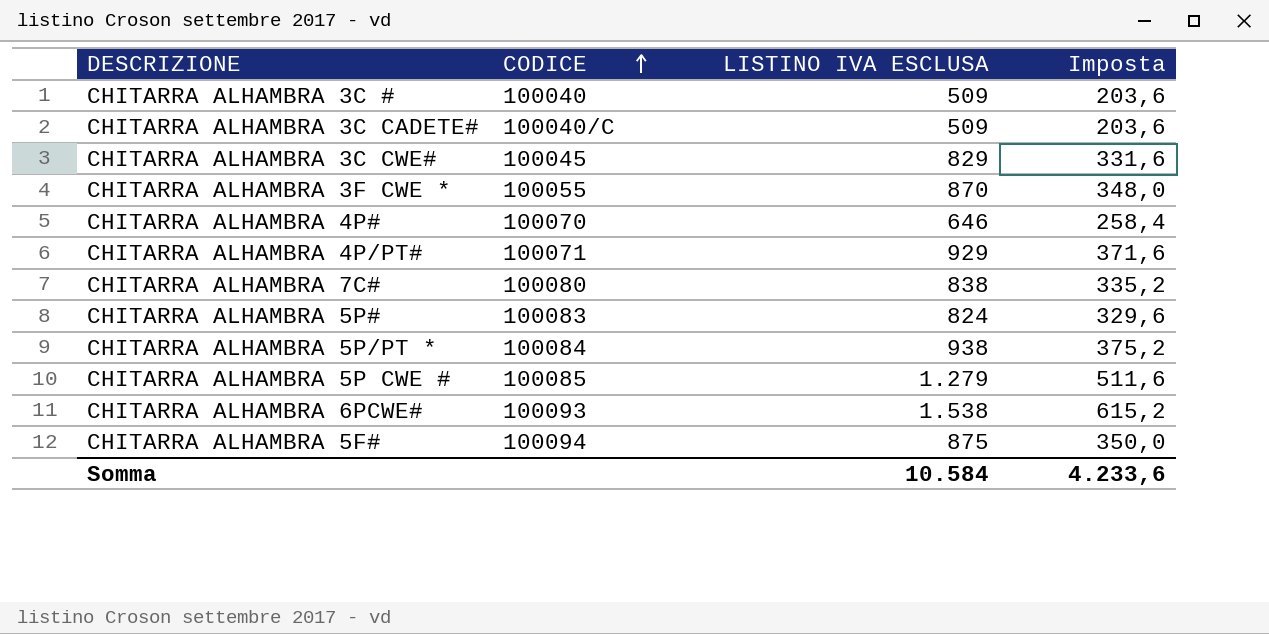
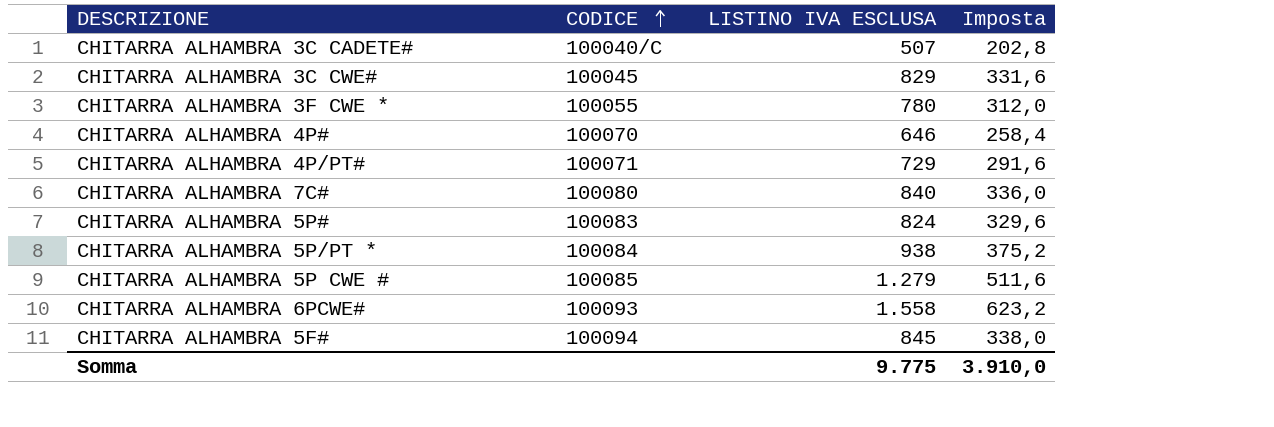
row CHITARRA ALHAMBRA 3C #: 100040 | 509 | 203,6 -> none
CHITARRA ALHAMBRA 3C CADETE# | LISTINO IVA ESCLUSA: 509 -> 507
CHITARRA ALHAMBRA 3C CADETE# | Imposta: 203,6 -> 202,8
CHITARRA ALHAMBRA 3F CWE * | LISTINO IVA ESCLUSA: 870 -> 780
CHITARRA ALHAMBRA 3F CWE * | Imposta: 348,0 -> 312,0
CHITARRA ALHAMBRA 4P/PT# | LISTINO IVA ESCLUSA: 929 -> 729
CHITARRA ALHAMBRA 4P/PT# | Imposta: 371,6 -> 291,6
CHITARRA ALHAMBRA 7C# | LISTINO IVA ESCLUSA: 838 -> 840
CHITARRA ALHAMBRA 7C# | Imposta: 335,2 -> 336,0
CHITARRA ALHAMBRA 6PCWE# | LISTINO IVA ESCLUSA: 1.538 -> 1.558
CHITARRA ALHAMBRA 6PCWE# | Imposta: 615,2 -> 623,2
CHITARRA ALHAMBRA 5F# | LISTINO IVA ESCLUSA: 875 -> 845
CHITARRA ALHAMBRA 5F# | Imposta: 350,0 -> 338,0
Somma | LISTINO IVA ESCLUSA: 10.584 -> 9.775
Somma | Imposta: 4.233,6 -> 3.910,0

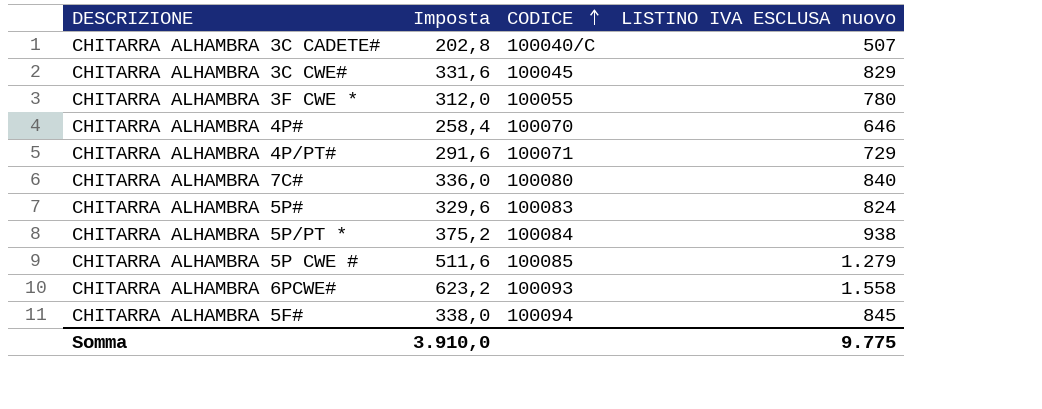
column Imposta | position: 4 -> 2
column name: LISTINO IVA ESCLUSA -> LISTINO IVA ESCLUSA nuovo

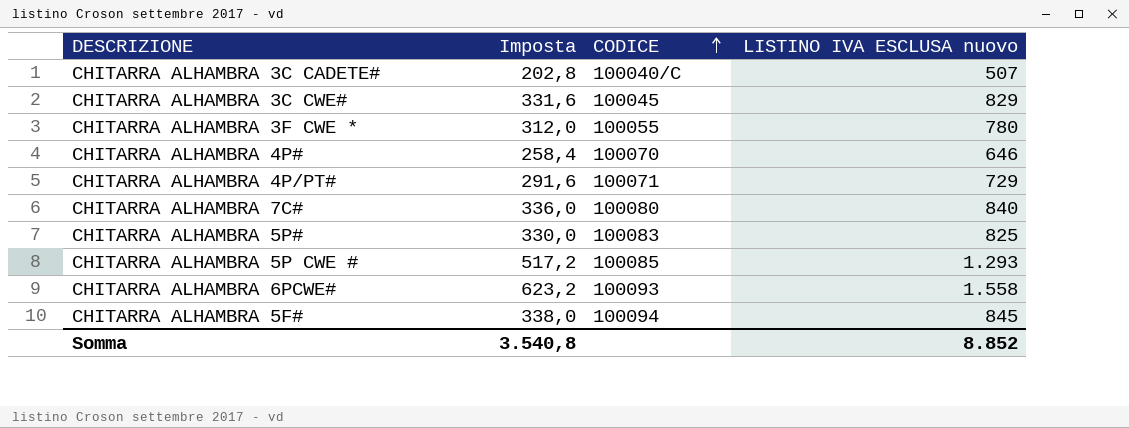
row CHITARRA ALHAMBRA 5P/PT *: 375,2 | 100084 | 938 -> none
CHITARRA ALHAMBRA 5P# | Imposta: 329,6 -> 330,0
CHITARRA ALHAMBRA 5P# | LISTINO IVA ESCLUSA nuovo: 824 -> 825
CHITARRA ALHAMBRA 5P CWE # | Imposta: 511,6 -> 517,2
CHITARRA ALHAMBRA 5P CWE # | LISTINO IVA ESCLUSA nuovo: 1.279 -> 1.293
Somma | Imposta: 3.910,0 -> 3.540,8
Somma | LISTINO IVA ESCLUSA nuovo: 9.775 -> 8.852

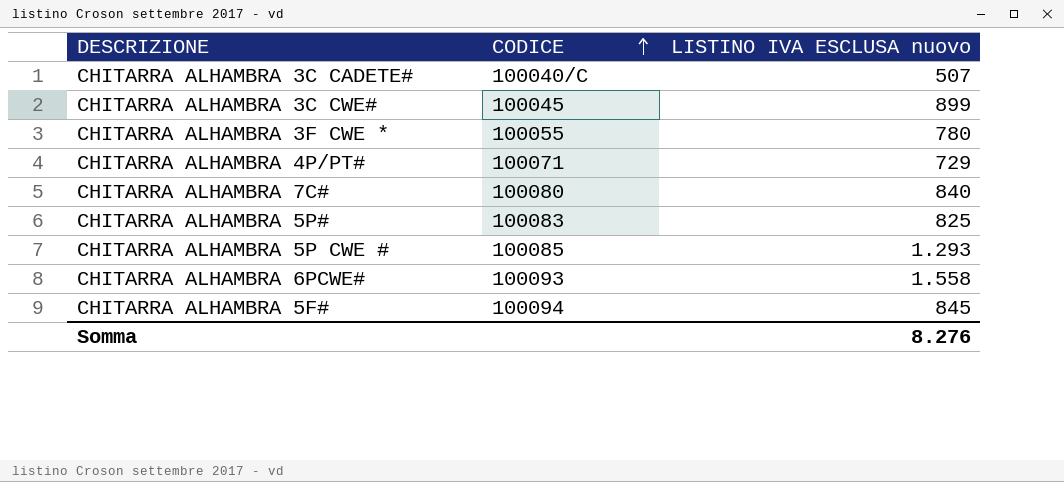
column Imposta | formula: [LISTINO IVA ESCLUSA nuovo] * 0,4 -> none
row CHITARRA ALHAMBRA 4P#: 258,4 | 100070 | 646 -> none
CHITARRA ALHAMBRA 3C CWE# | LISTINO IVA ESCLUSA nuovo: 829 -> 899
Somma | LISTINO IVA ESCLUSA nuovo: 8.852 -> 8.276

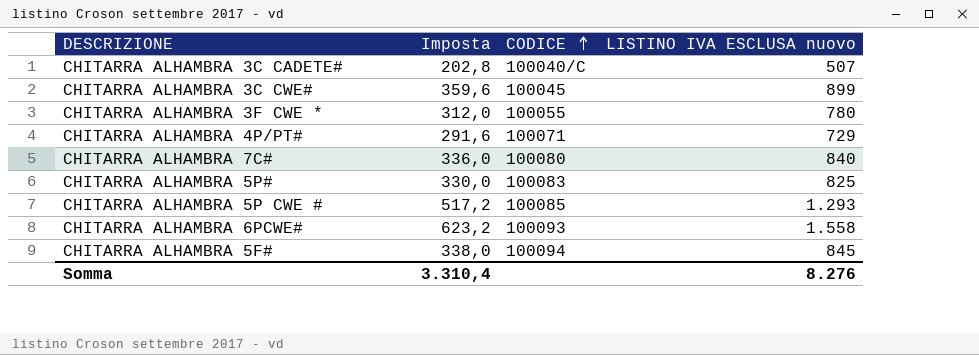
column Imposta | formula: none -> [LISTINO IVA ESCLUSA nuovo] * 0,4

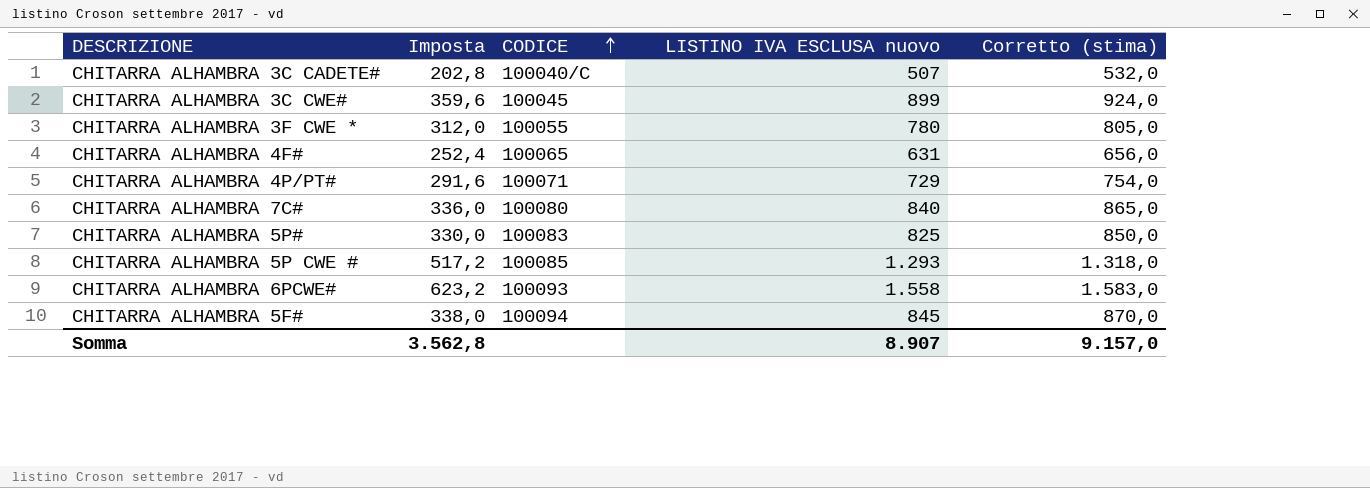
column Corretto (stima) | formula: none -> [LISTINO IVA ESCLUSA nuovo] + 25
row CHITARRA ALHAMBRA 4F#: none -> 252,4 | 100065 | 631 | 656,0
Somma | Imposta: 3.310,4 -> 3.562,8
Somma | LISTINO IVA ESCLUSA nuovo: 8.276 -> 8.907

